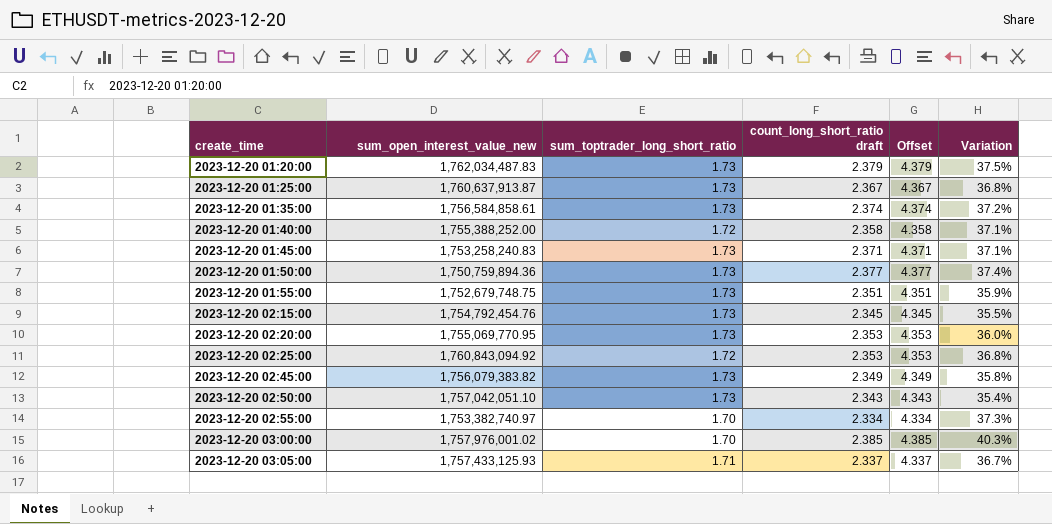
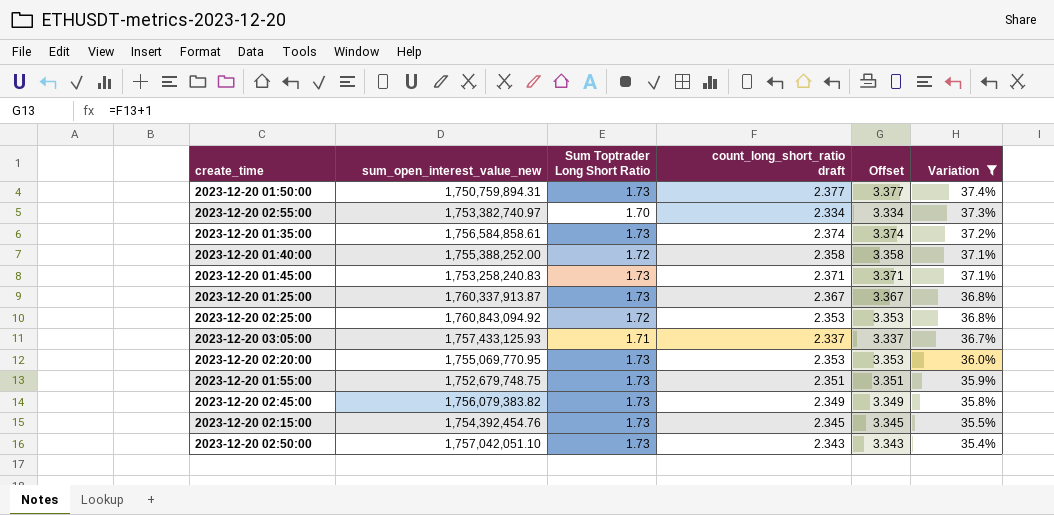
filter: none -> Variation <= 37.4%
row order: create_time ascending -> Variation descending
column name: sum_toptrader_long_short_ratio -> Sum Toptrader Long Short Ratio
column Offset | formula: [count_long_short_ratio draft] + 2 -> [count_long_short_ratio draft] + 1
2023-12-20 01:50:00 | sum_open_interest_value_new: 1,750,759,894.36 -> 1,750,759,894.31
2023-12-20 01:25:00 | sum_open_interest_value_new: 1,760,637,913.87 -> 1,760,337,913.87
2023-12-20 02:15:00 | sum_open_interest_value_new: 1,754,792,454.76 -> 1,754,392,454.76

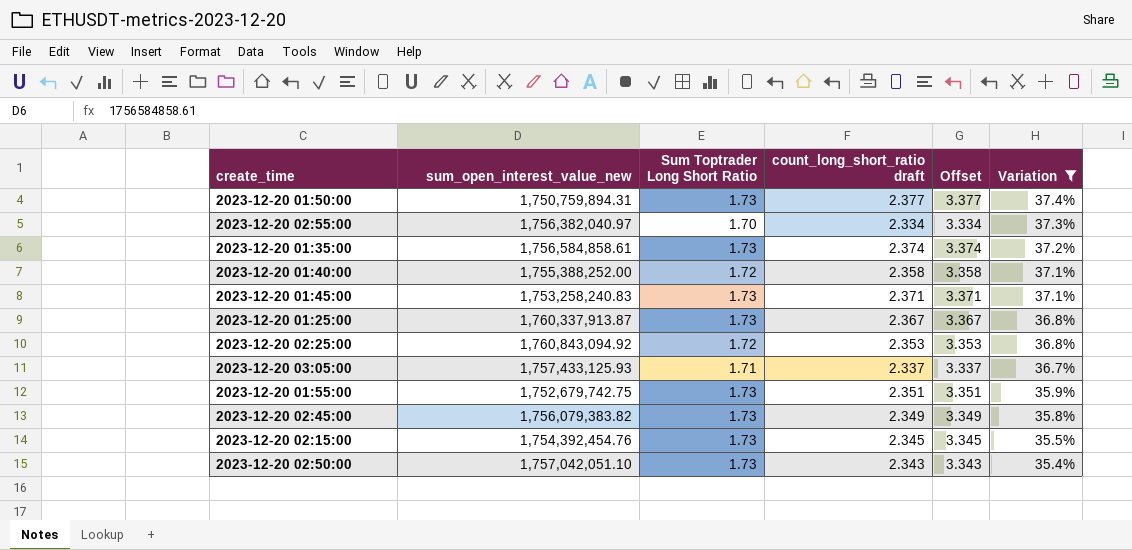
row 2023-12-20 02:20:00: 1,755,069,770.95 | 1.73 | 2.353 | 3.353 | 36.0% -> none
2023-12-20 02:55:00 | sum_open_interest_value_new: 1,753,382,740.97 -> 1,756,382,040.97
2023-12-20 01:55:00 | sum_open_interest_value_new: 1,752,679,748.75 -> 1,752,679,742.75

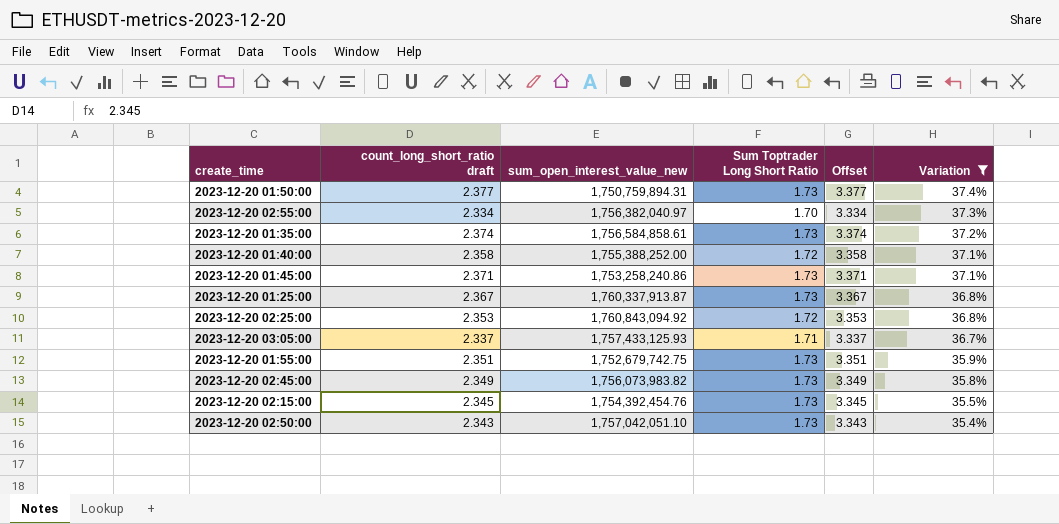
column count_long_short_ratio draft | position: 4 -> 2
2023-12-20 01:45:00 | sum_open_interest_value_new: 1,753,258,240.83 -> 1,753,258,240.86
2023-12-20 02:45:00 | sum_open_interest_value_new: 1,756,079,383.82 -> 1,756,073,983.82

